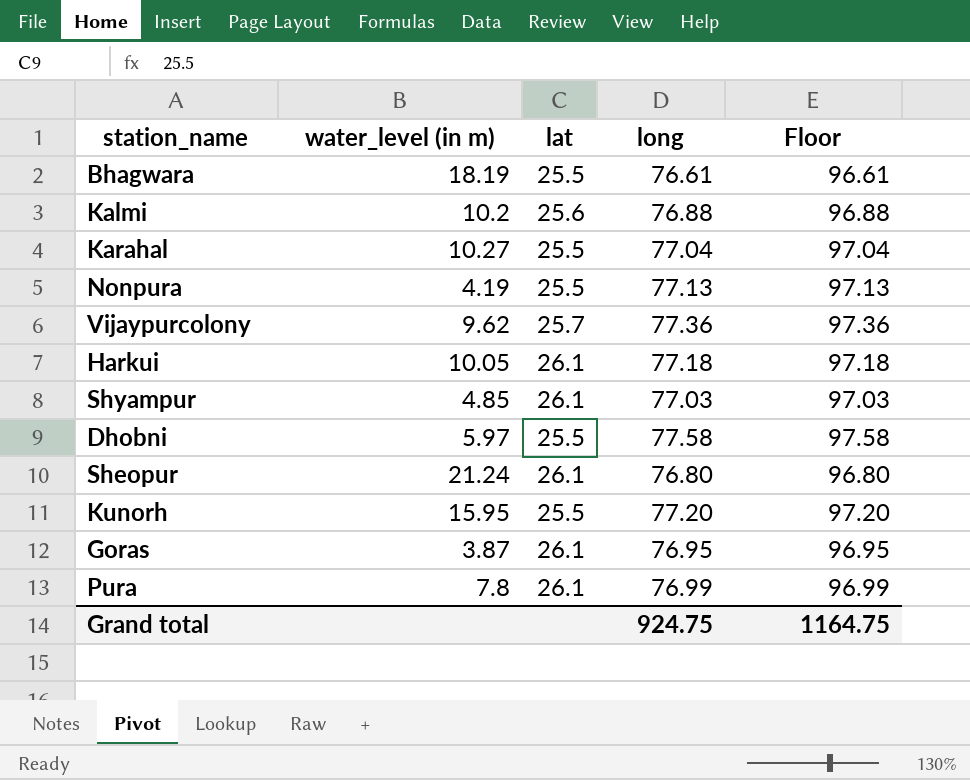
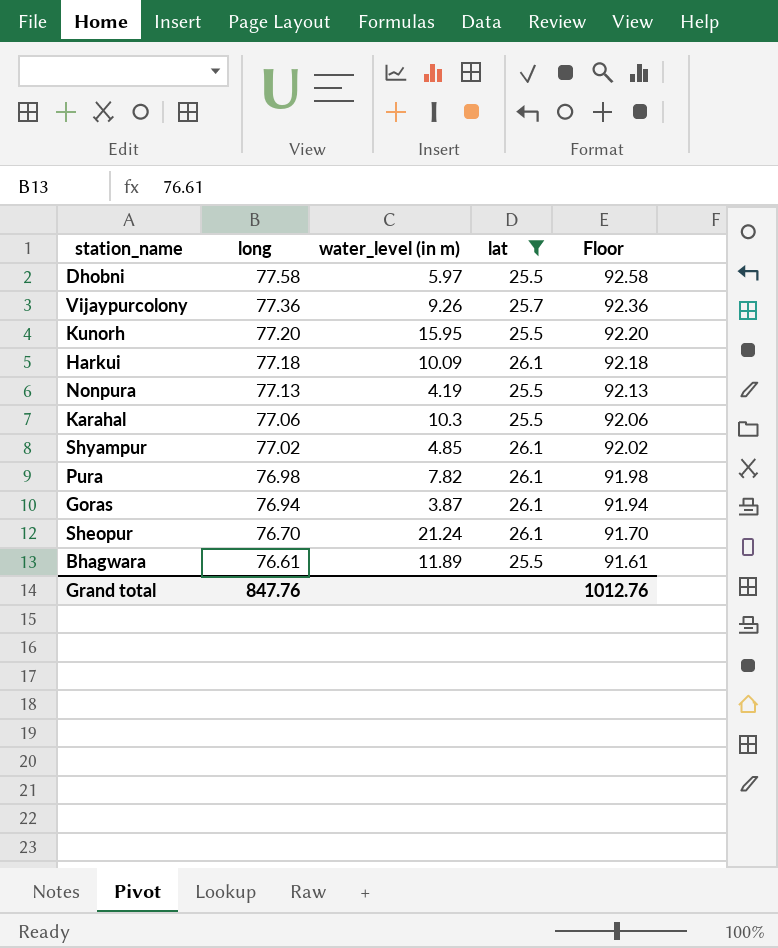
filter: none -> lat != 25.6
row order: none -> long descending
column long | position: 4 -> 2
column Floor | formula: [long] + 20 -> [long] + 15
Vijaypurcolony | water_level (in m): 9.62 -> 9.26
Harkui | water_level (in m): 10.05 -> 10.09
Karahal | long: 77.04 -> 77.06
Karahal | water_level (in m): 10.27 -> 10.3
Shyampur | long: 77.03 -> 77.02
Pura | long: 76.99 -> 76.98
Pura | water_level (in m): 7.8 -> 7.82
Goras | long: 76.95 -> 76.94
Sheopur | long: 76.80 -> 76.70
Bhagwara | water_level (in m): 18.19 -> 11.89
Grand total | long: 924.75 -> 847.76
Grand total | Floor: 1164.75 -> 1012.76

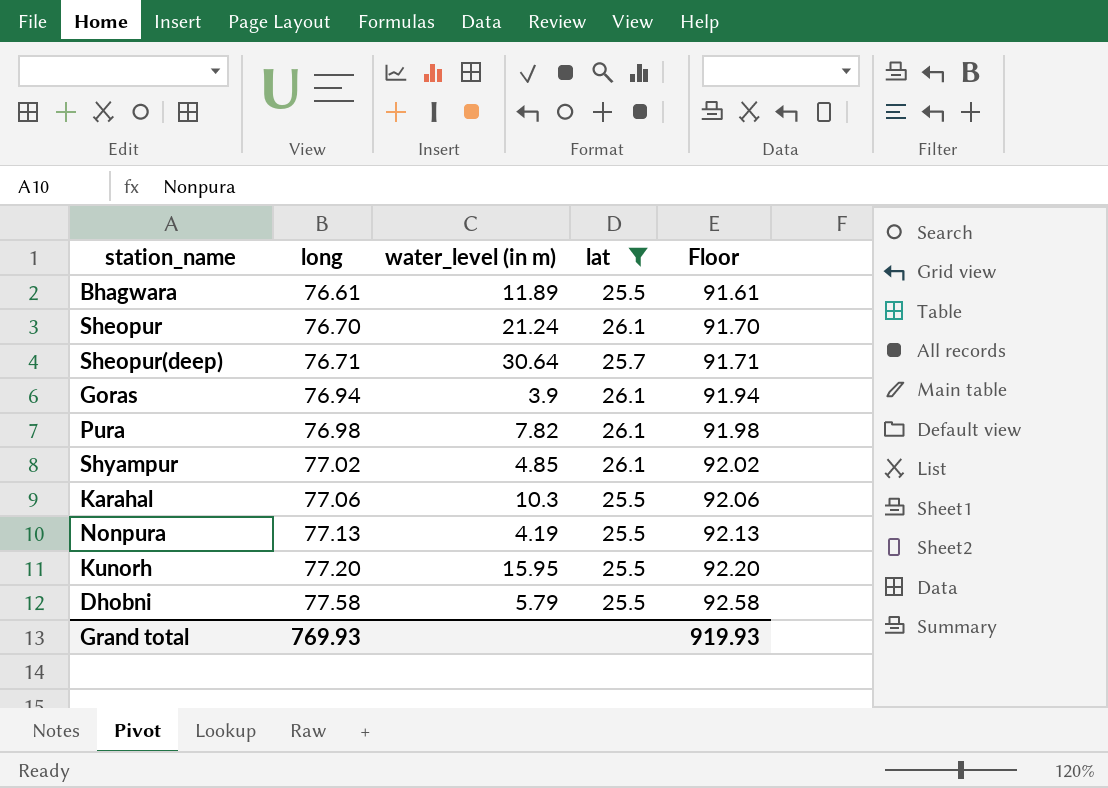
row order: long descending -> long ascending
row Vijaypurcolony: 77.36 | 9.26 | 25.7 | 92.36 -> none
row Harkui: 77.18 | 10.09 | 26.1 | 92.18 -> none
row Sheopur(deep): none -> 76.71 | 30.64 | 25.7 | 91.71
Goras | water_level (in m): 3.87 -> 3.9
Dhobni | water_level (in m): 5.97 -> 5.79
Grand total | long: 847.76 -> 769.93
Grand total | Floor: 1012.76 -> 919.93

